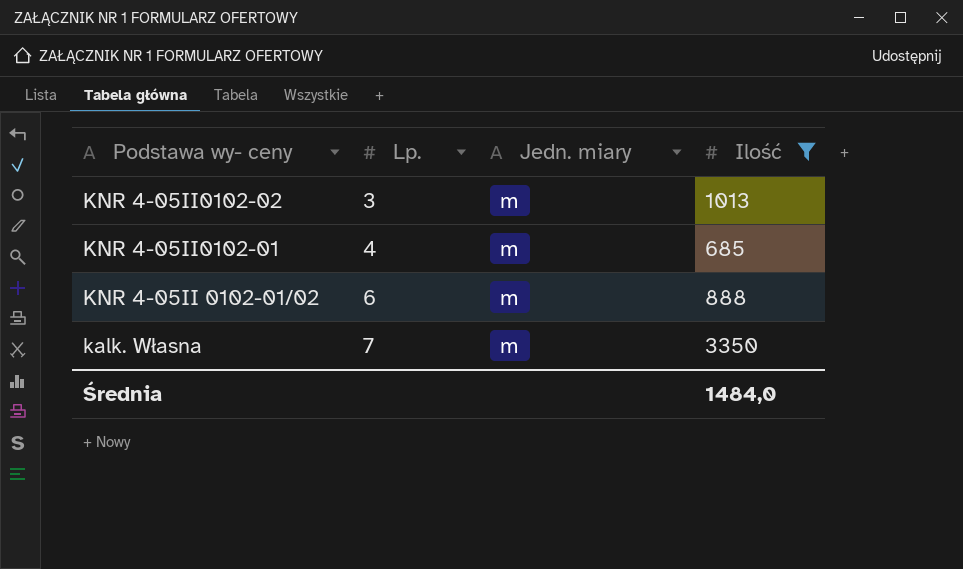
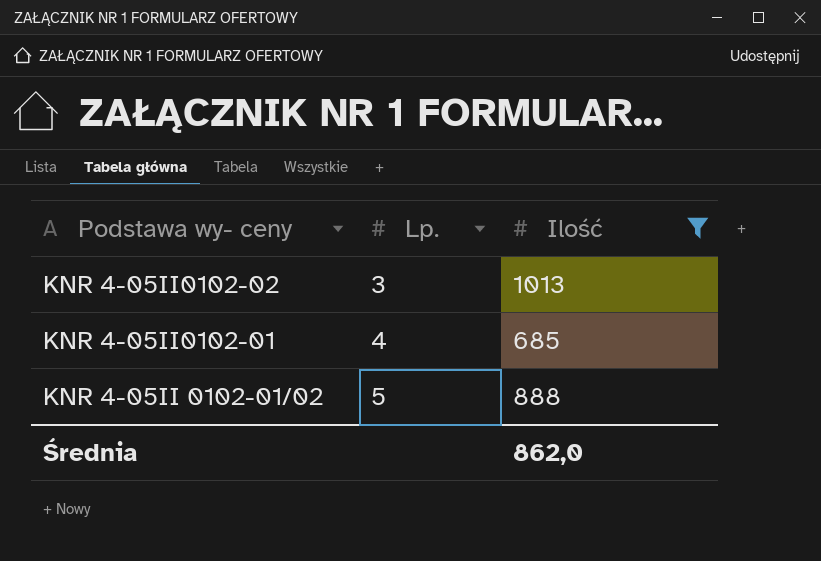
column Jedn. miary | position: 3 -> none
row kalk. Własna: 7 | m | 3350 -> none
KNR 4-05II 0102-01/02 | Lp.: 6 -> 5
Średnia | Ilość: 1484,0 -> 862,0

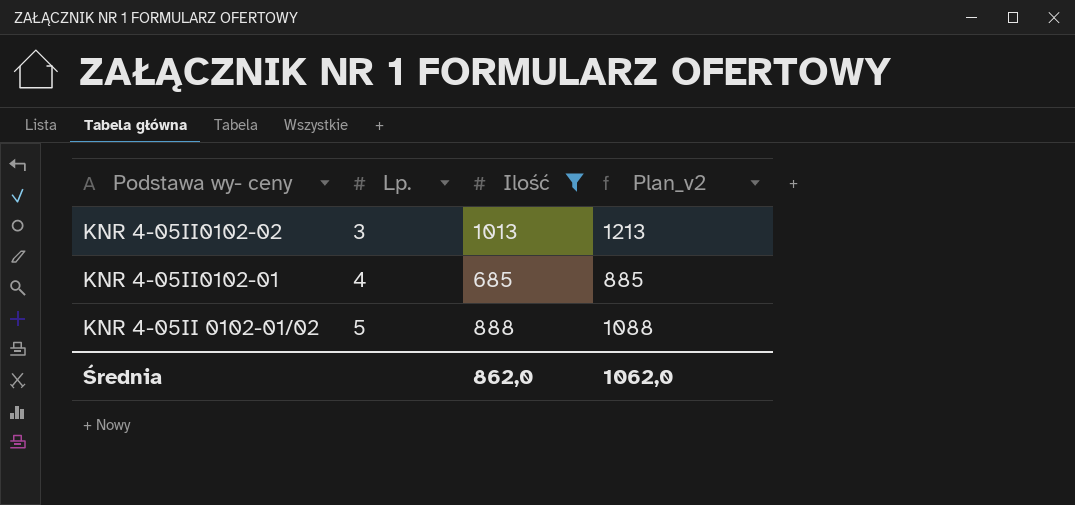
column Plan_v2 | formula: none -> [Ilość] + 200

